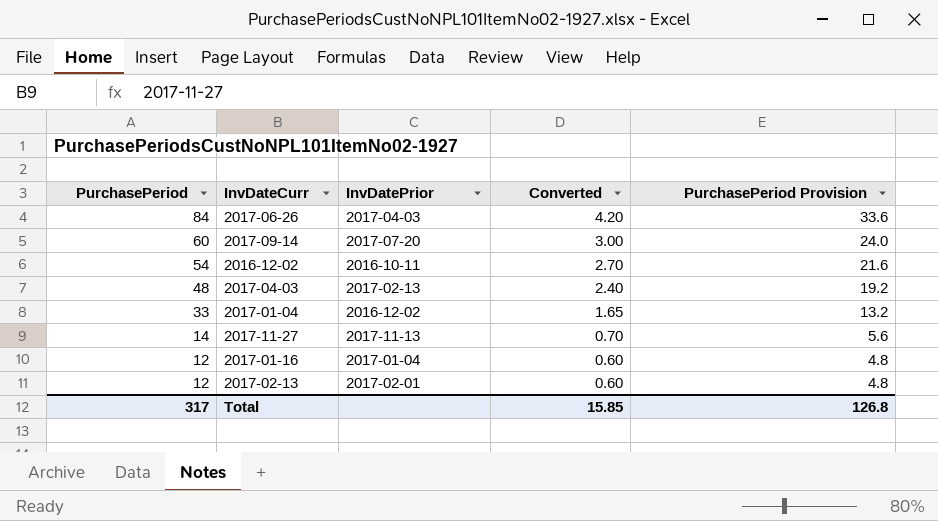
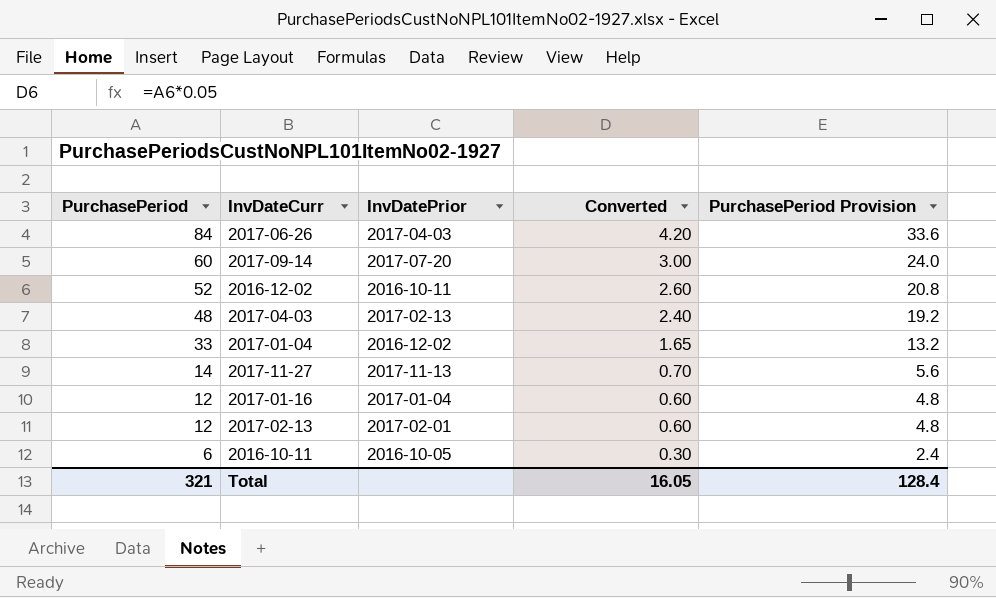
2016-12-02 | PurchasePeriod: 54 -> 52
2016-12-02 | Converted: 2.70 -> 2.60
2016-12-02 | PurchasePeriod Provision: 21.6 -> 20.8
row 2016-10-11: none -> 6 | 2016-10-05 | 0.30 | 2.4
Total | PurchasePeriod: 317 -> 321
Total | Converted: 15.85 -> 16.05
Total | PurchasePeriod Provision: 126.8 -> 128.4

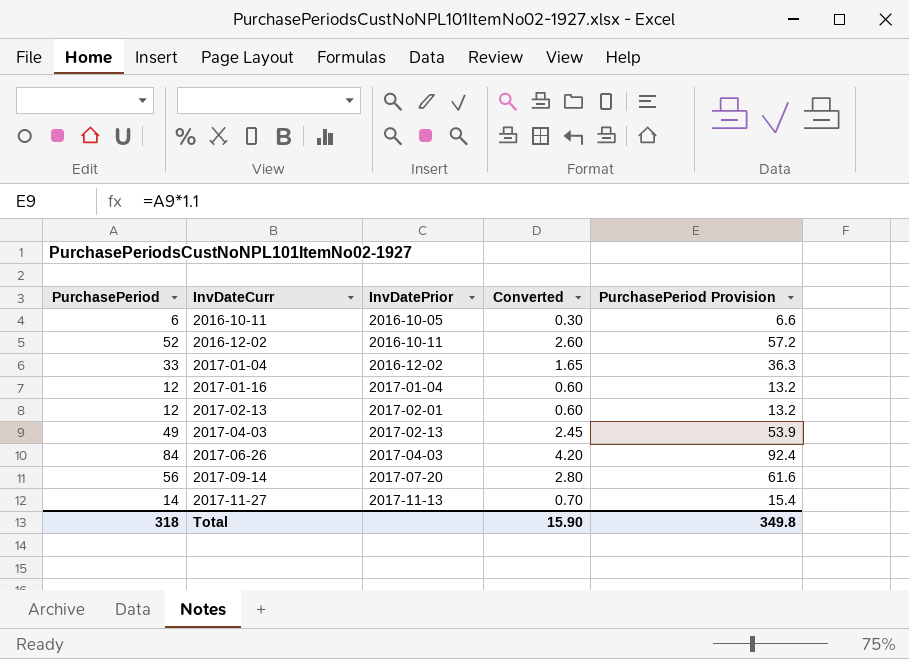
row order: PurchasePeriod descending -> InvDateCurr ascending
column PurchasePeriod Provision | formula: [PurchasePeriod] * 0.4 -> [PurchasePeriod] * 1.1
2017-04-03 | PurchasePeriod: 48 -> 49
2017-04-03 | Converted: 2.40 -> 2.45
2017-09-14 | PurchasePeriod: 60 -> 56
2017-09-14 | Converted: 3.00 -> 2.80
Total | PurchasePeriod: 321 -> 318
Total | Converted: 16.05 -> 15.90
Total | PurchasePeriod Provision: 128.4 -> 349.8

